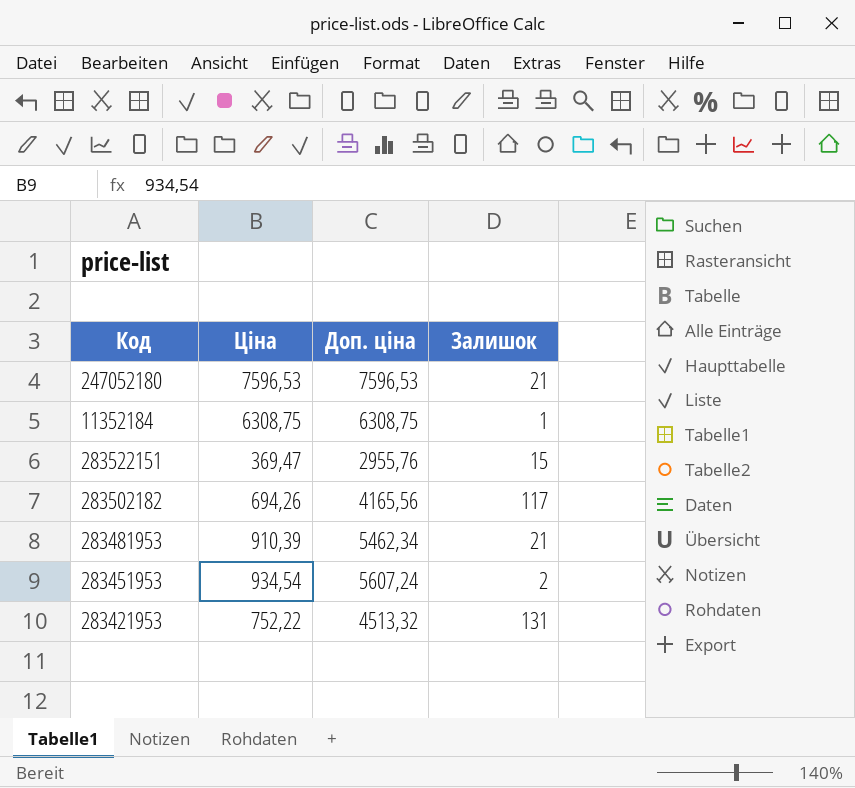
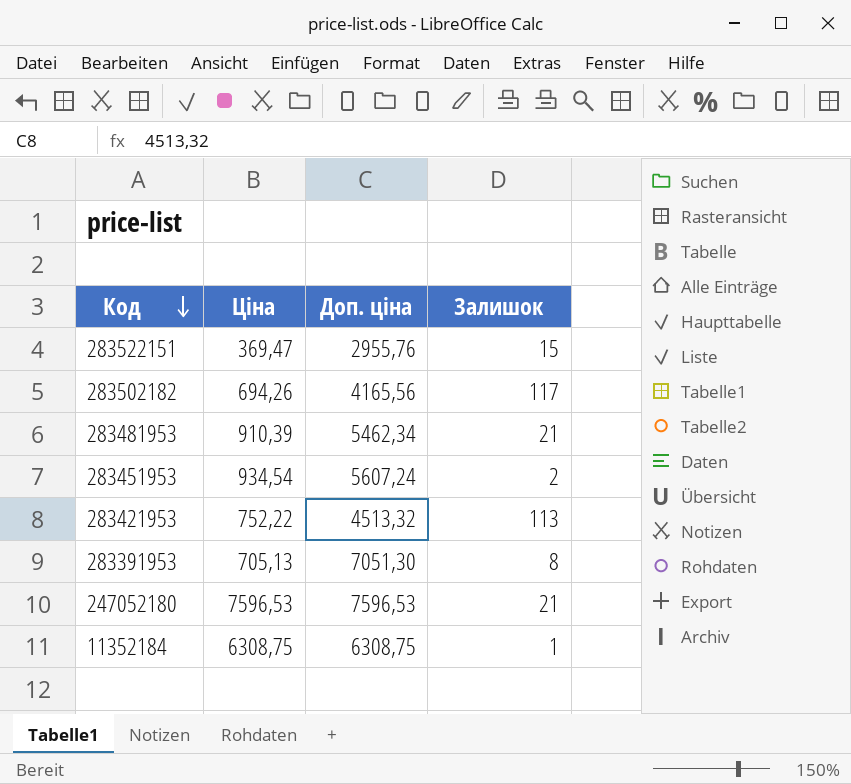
row order: none -> Код descending
283421953 | Залишок: 131 -> 113
row 283391953: none -> 705,13 | 7051,30 | 8

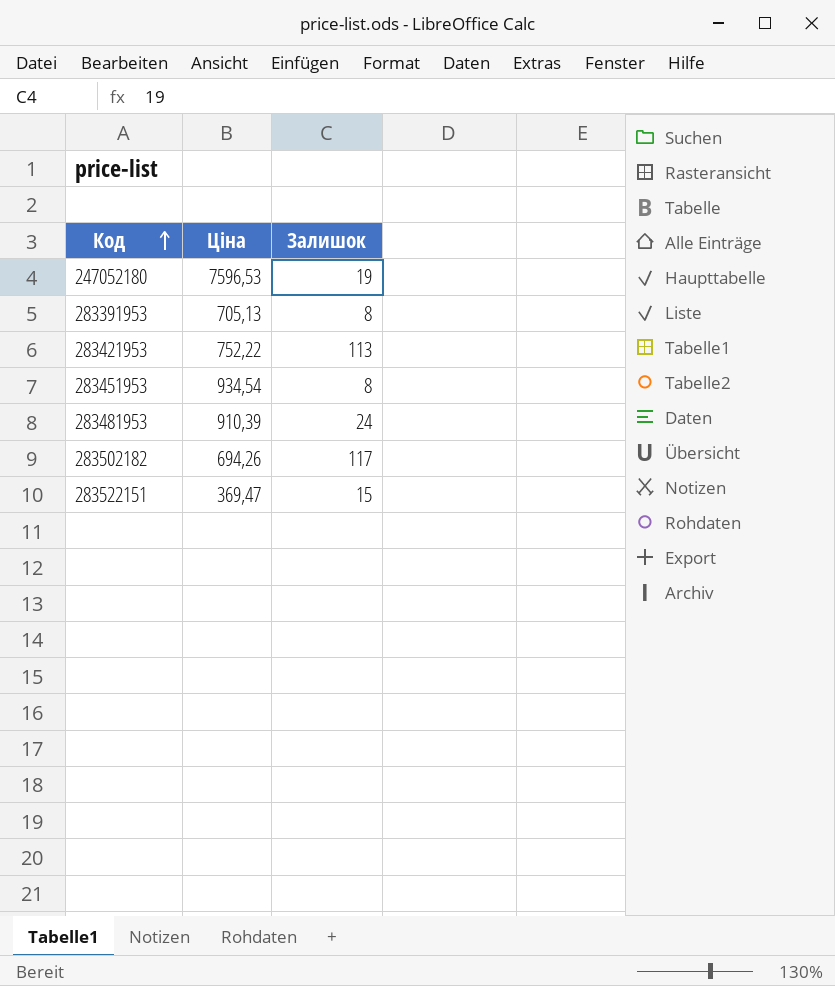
row order: Код descending -> Код ascending
column Доп. ціна | position: 3 -> none
row 11352184: 6308,75 | 6308,75 | 1 -> none
247052180 | Залишок: 21 -> 19
283451953 | Залишок: 2 -> 8
283481953 | Залишок: 21 -> 24

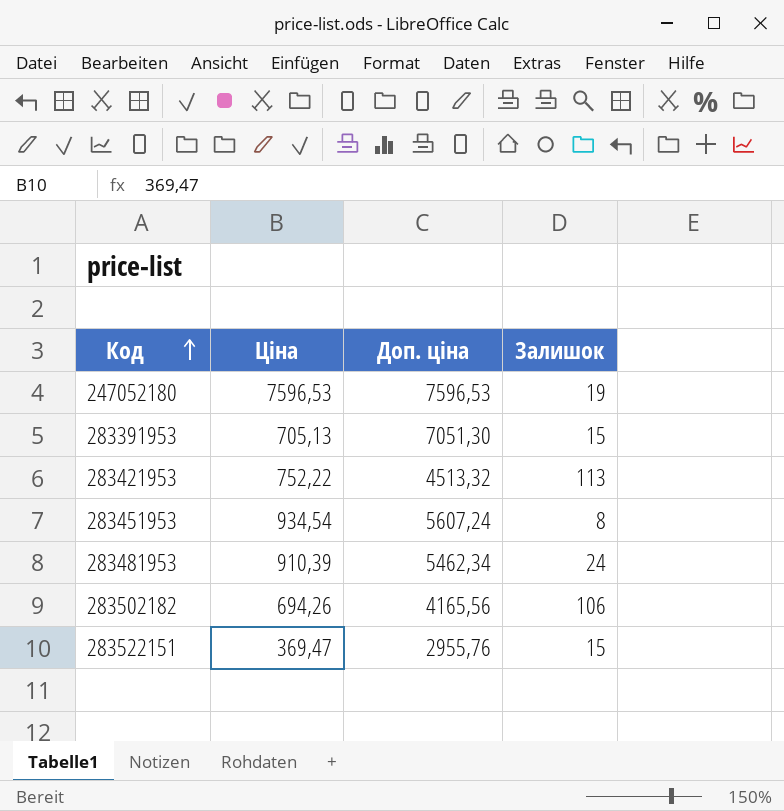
column Доп. ціна | position: none -> 3
283391953 | Залишок: 8 -> 15
283502182 | Залишок: 117 -> 106

